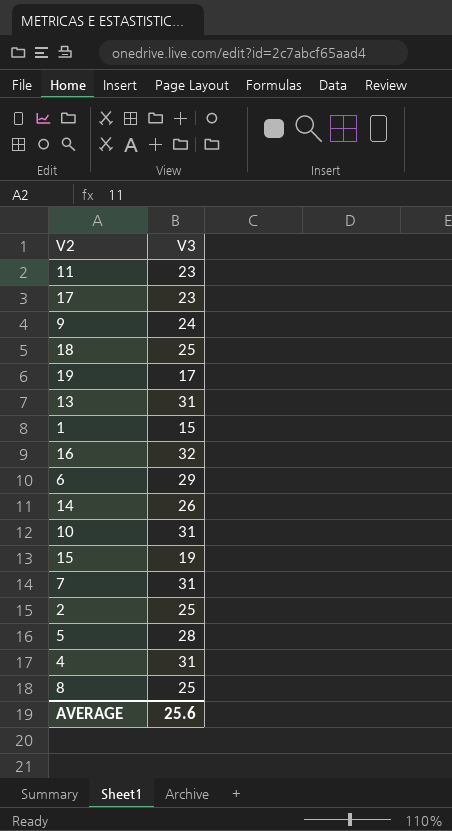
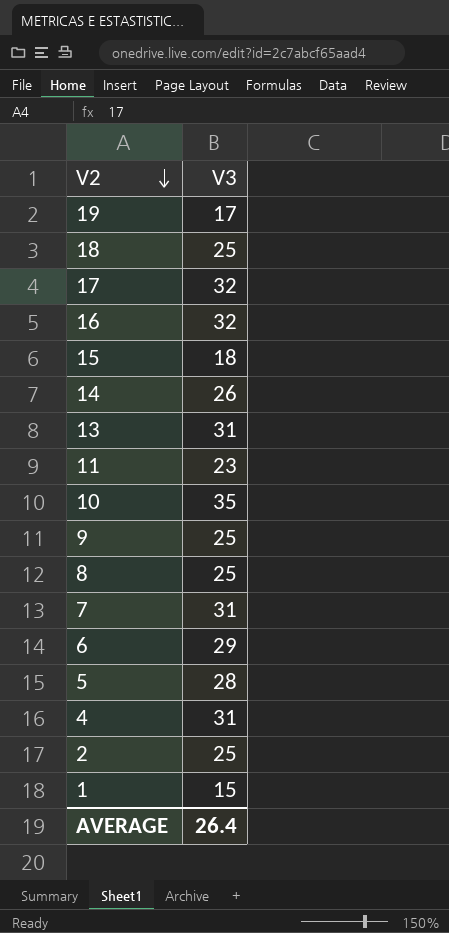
row order: none -> V2 descending
17 | V3: 23 -> 32
15 | V3: 19 -> 18
10 | V3: 31 -> 35
9 | V3: 24 -> 25
AVERAGE | V3: 25.6 -> 26.4

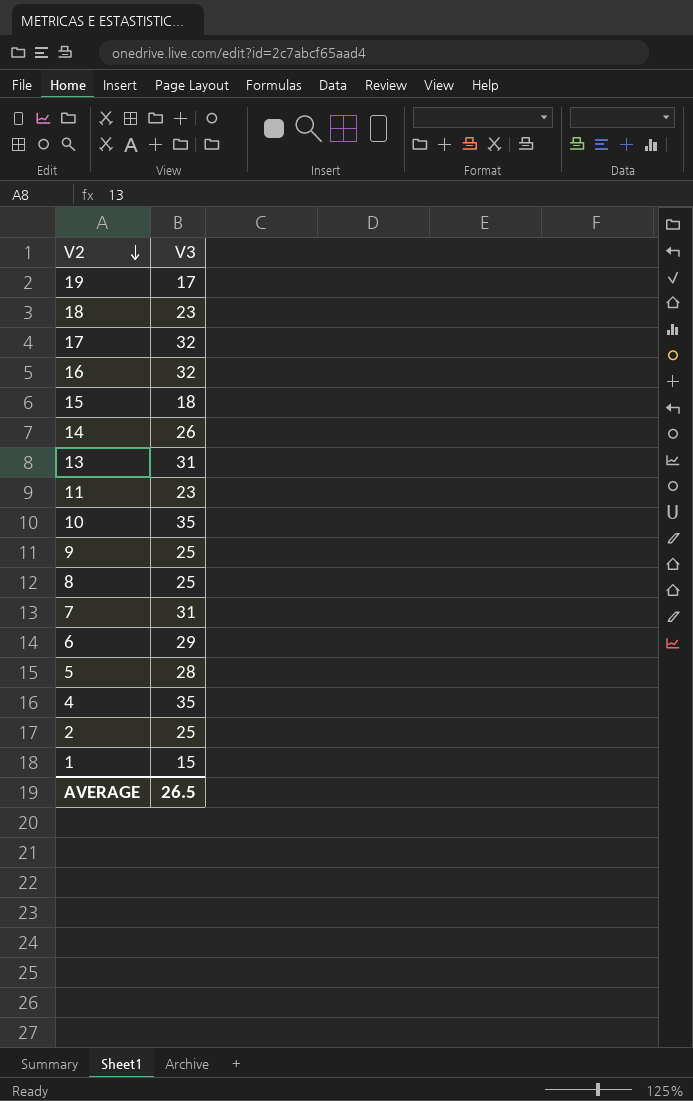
18 | V3: 25 -> 23
4 | V3: 31 -> 35
AVERAGE | V3: 26.4 -> 26.5

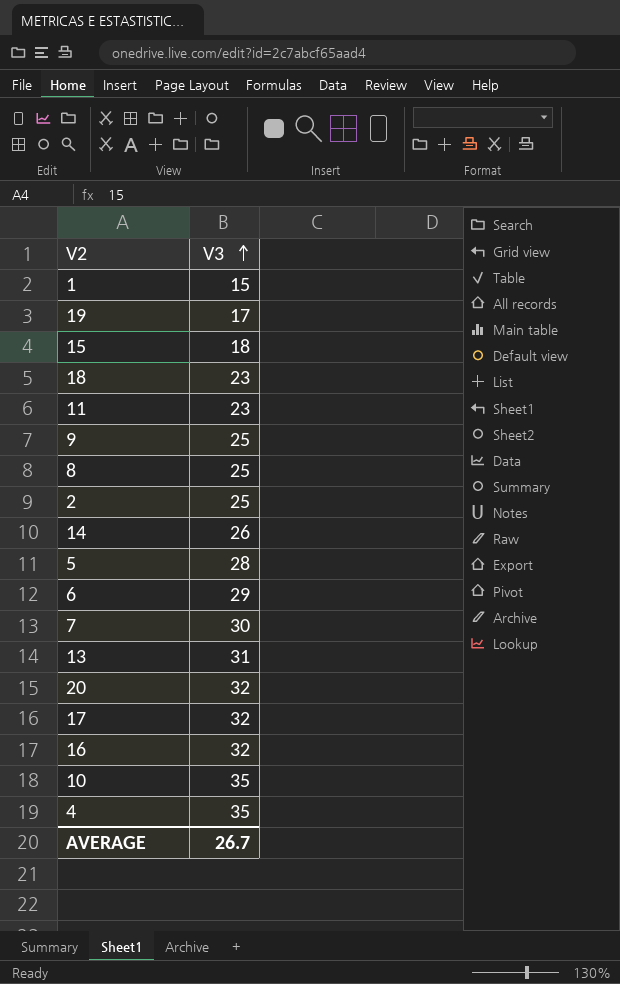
row order: V2 descending -> V3 ascending
7 | V3: 31 -> 30
row 20: none -> 32
AVERAGE | V3: 26.5 -> 26.7

